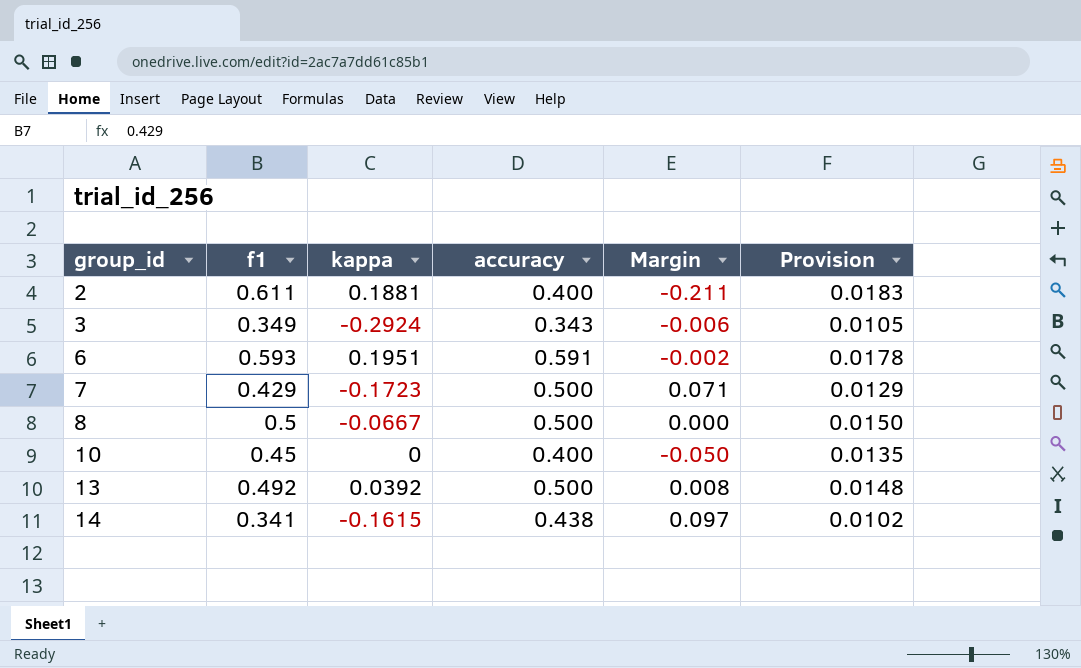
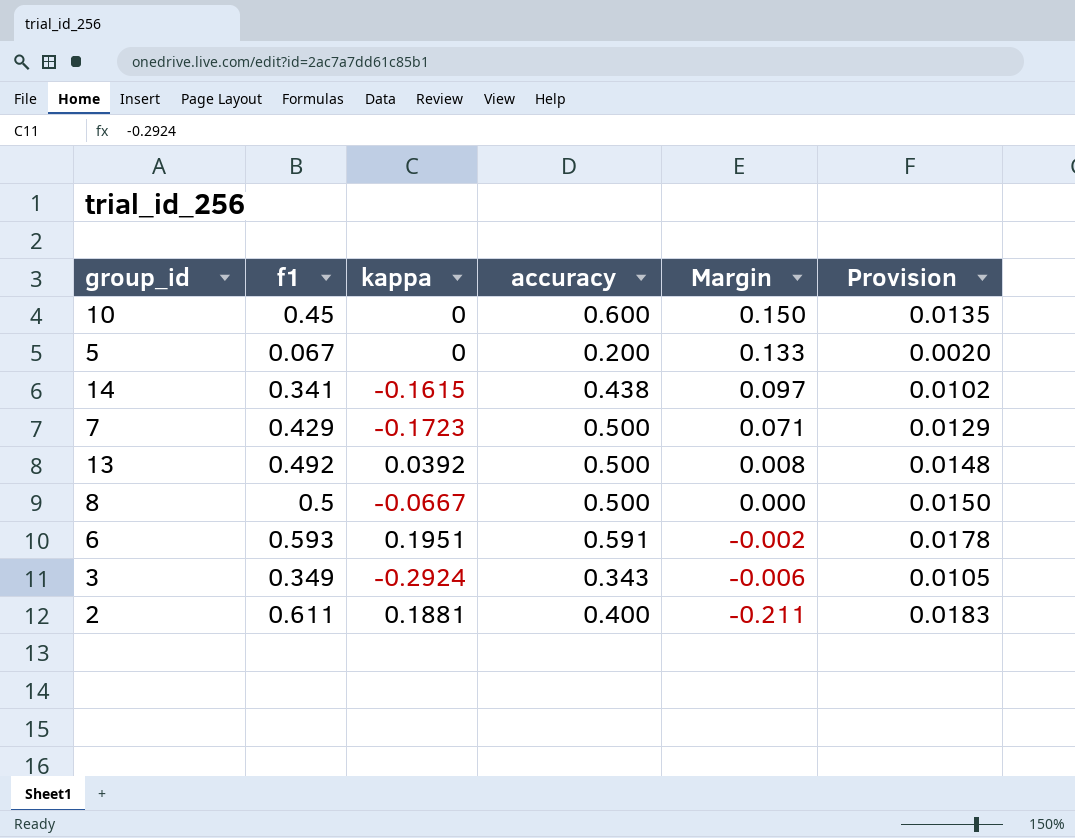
row order: group_id ascending -> Margin descending
10 | accuracy: 0.400 -> 0.600
10 | Margin: -0.050 -> 0.150
row 5: none -> 0.067 | 0 | 0.200 | 0.133 | 0.0020

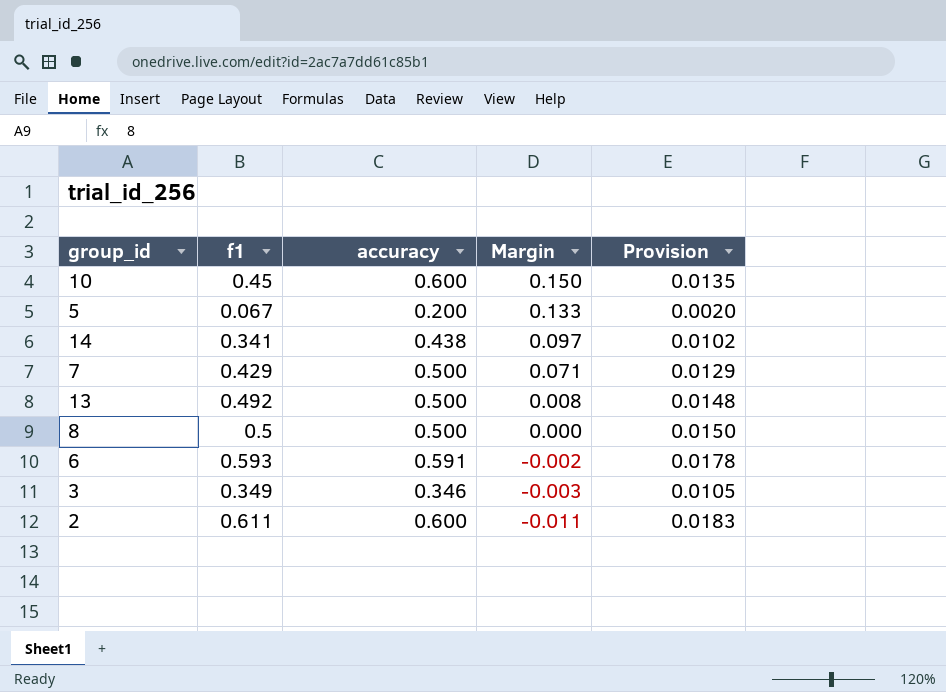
column kappa | position: 3 -> none
3 | accuracy: 0.343 -> 0.346
3 | Margin: -0.006 -> -0.003
2 | accuracy: 0.400 -> 0.600
2 | Margin: -0.211 -> -0.011

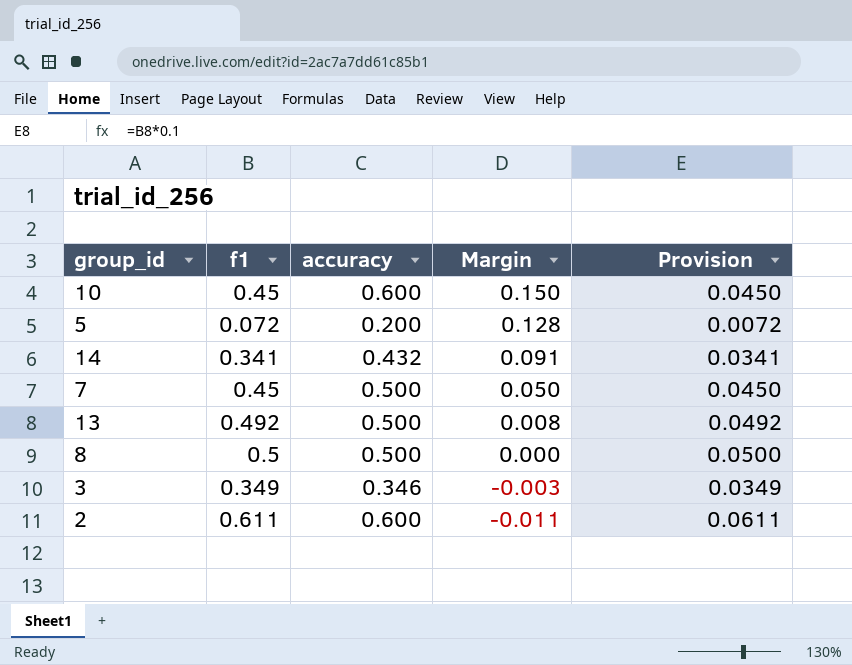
column Provision | formula: [f1] * 0.03 -> [f1] * 0.1
row 6: 0.593 | 0.591 | -0.002 | 0.0178 -> none
5 | f1: 0.067 -> 0.072
5 | Margin: 0.133 -> 0.128
14 | accuracy: 0.438 -> 0.432
14 | Margin: 0.097 -> 0.091
7 | f1: 0.429 -> 0.45
7 | Margin: 0.071 -> 0.050

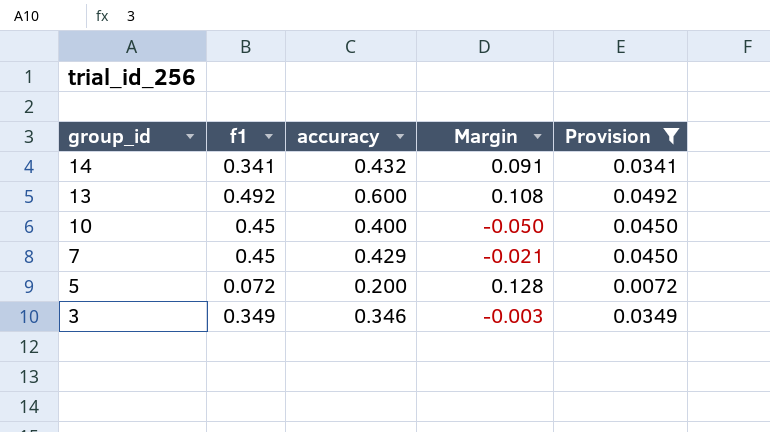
filter: none -> Provision <= 0.0492
row order: Margin descending -> group_id descending
13 | accuracy: 0.500 -> 0.600
13 | Margin: 0.008 -> 0.108
10 | accuracy: 0.600 -> 0.400
10 | Margin: 0.150 -> -0.050
7 | accuracy: 0.500 -> 0.429
7 | Margin: 0.050 -> -0.021

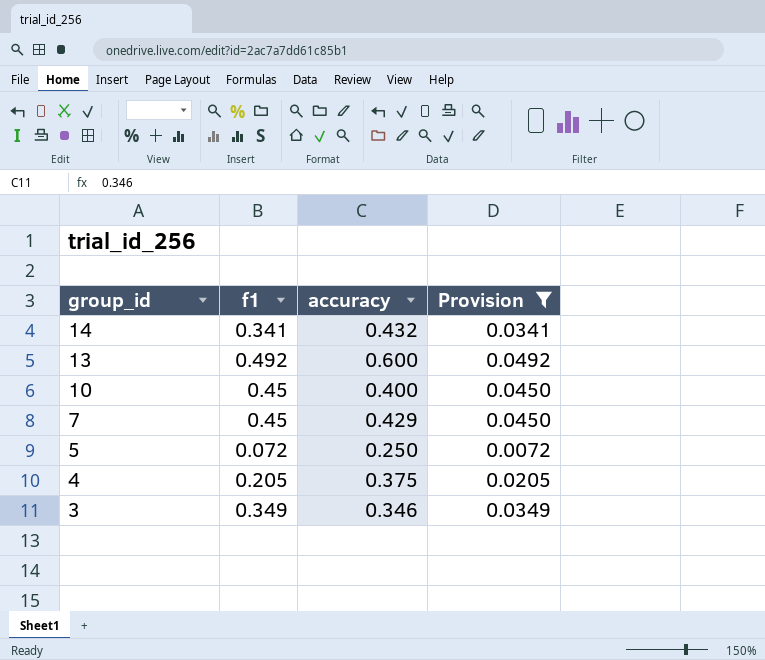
column Margin | formula: [accuracy] - [f1] -> none
5 | accuracy: 0.200 -> 0.250
row 4: none -> 0.205 | 0.375 | 0.0205

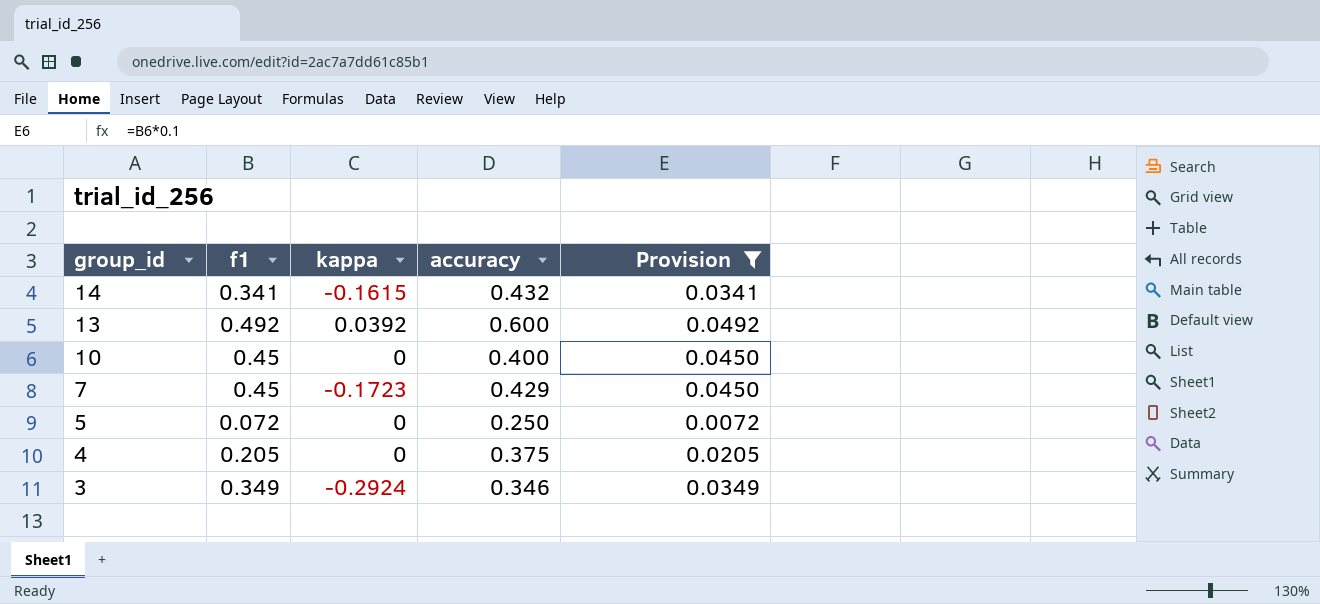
column kappa | position: none -> 3

